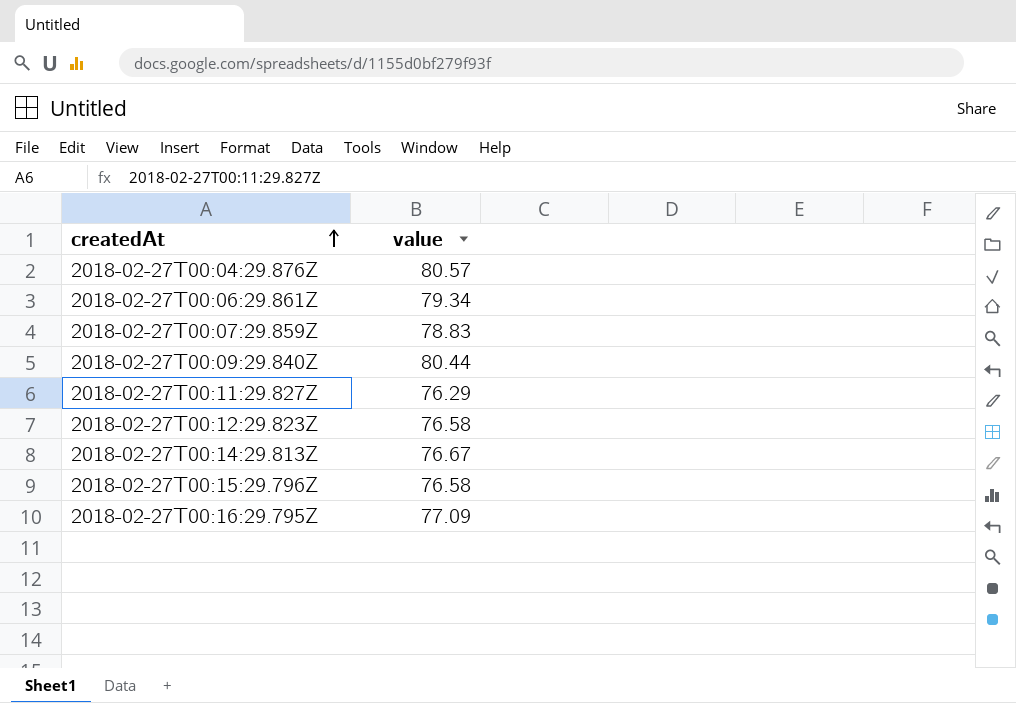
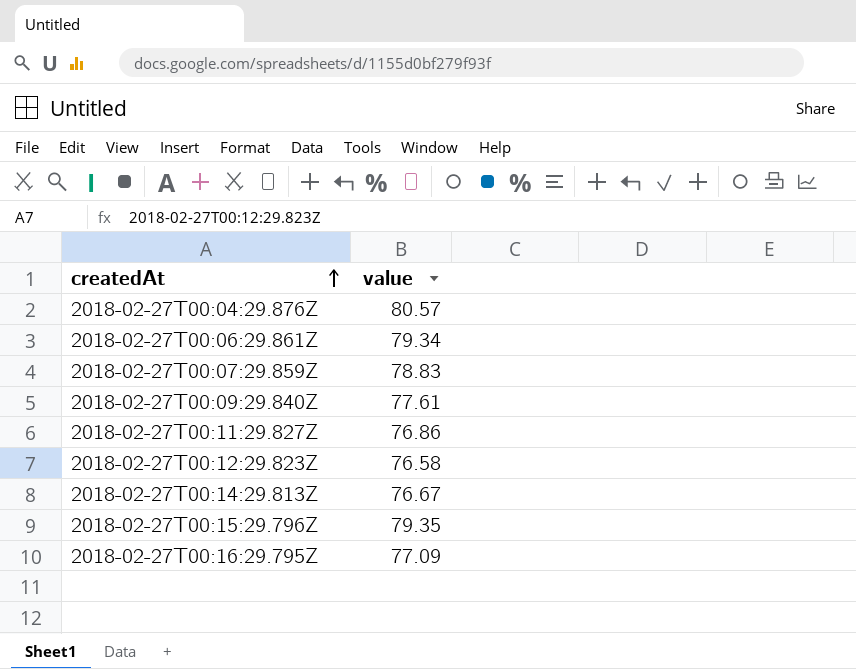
2018-02-27T00:09:29.840Z | value: 80.44 -> 77.61
2018-02-27T00:11:29.827Z | value: 76.29 -> 76.86
2018-02-27T00:15:29.796Z | value: 76.58 -> 79.35

